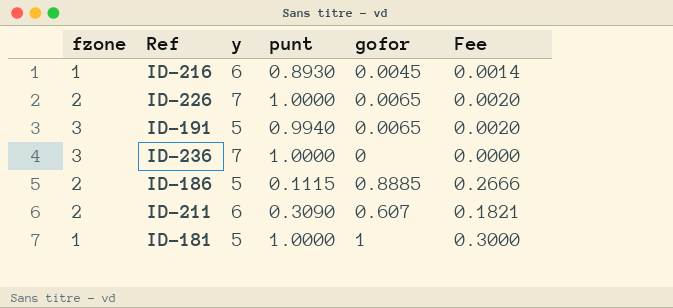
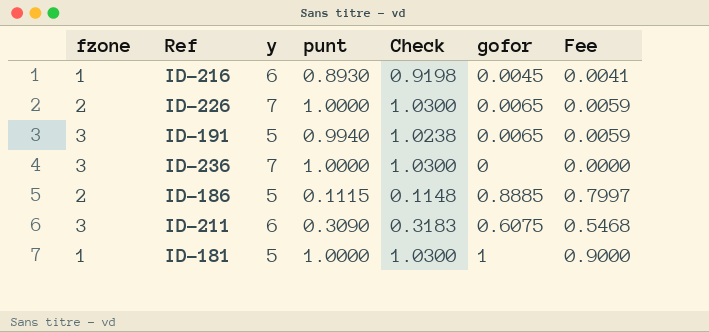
column Check | formula: none -> [punt] * 1.03
column Fee | formula: [gofor] * 0.3 -> [gofor] * 0.9
ID-211 | fzone: 2 -> 3
ID-211 | gofor: 0.607 -> 0.6075

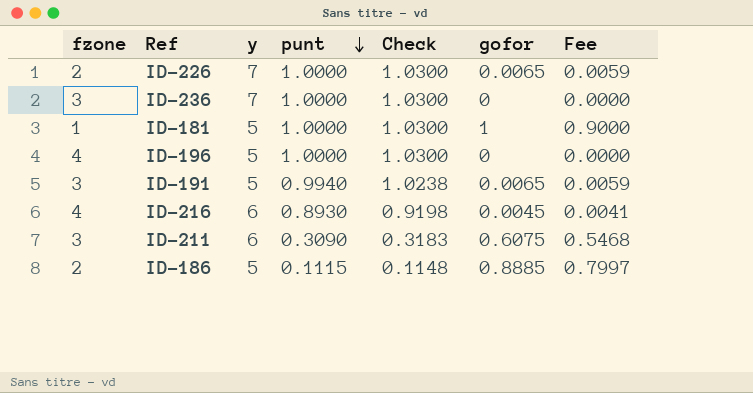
row order: none -> punt descending
row ID-196: none -> 4 | 5 | 1.0000 | 1.0300 | 0 | 0.0000
ID-216 | fzone: 1 -> 4

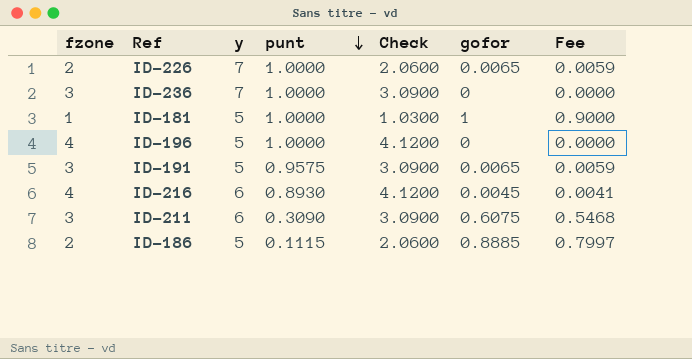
column Check | formula: [punt] * 1.03 -> [fzone] * 1.03
ID-191 | punt: 0.9940 -> 0.9575

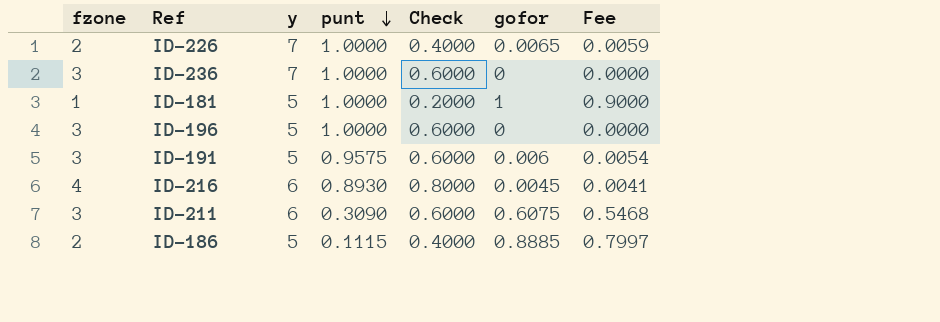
column Check | formula: [fzone] * 1.03 -> [fzone] * 0.2
ID-196 | fzone: 4 -> 3
ID-191 | gofor: 0.0065 -> 0.006
ID-191 | Fee: 0.0059 -> 0.0054

